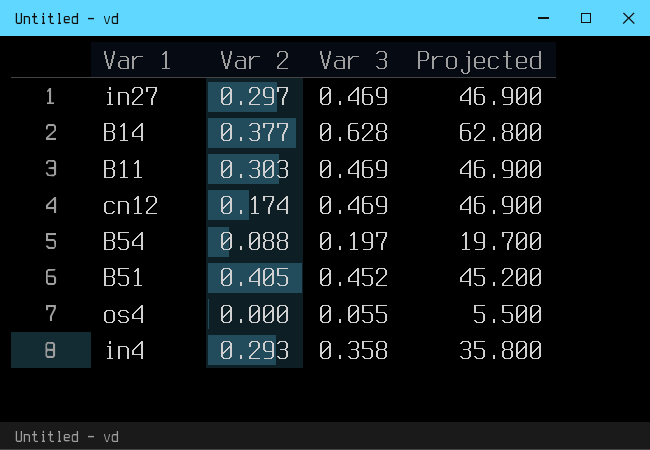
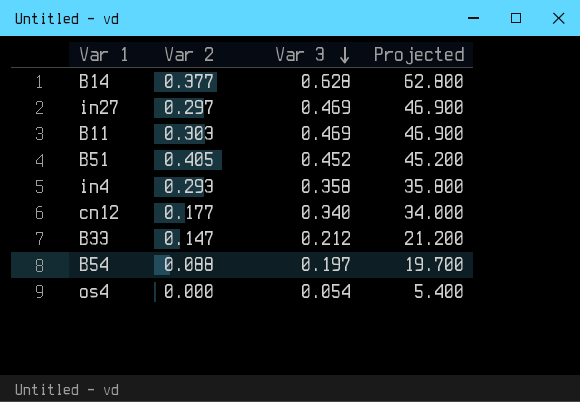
row order: none -> Var 3 descending
cn12 | Var 2: 0.174 -> 0.177
cn12 | Var 3: 0.469 -> 0.340
cn12 | Projected: 46.900 -> 34.000
row B33: none -> 0.147 | 0.212 | 21.200
os4 | Var 3: 0.055 -> 0.054
os4 | Projected: 5.500 -> 5.400

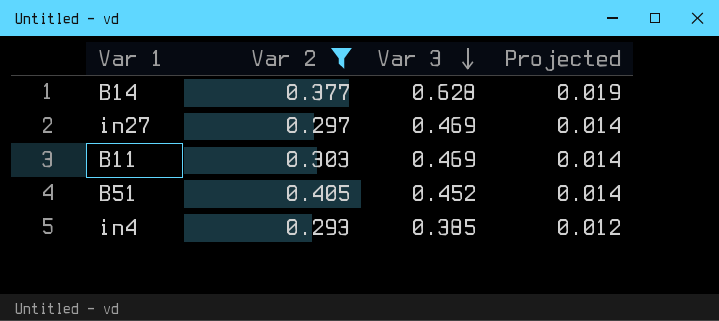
filter: none -> Var 2 >= 0.293
column Projected | formula: [Var 3] * 100 -> [Var 3] * 0.03
in4 | Var 3: 0.358 -> 0.385

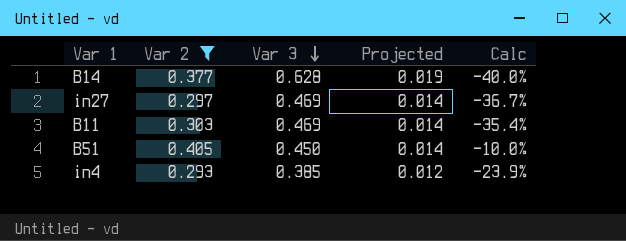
column Calc | formula: none -> ([Var 2] - [Var 3]) / [Var 3]
B51 | Var 3: 0.452 -> 0.450

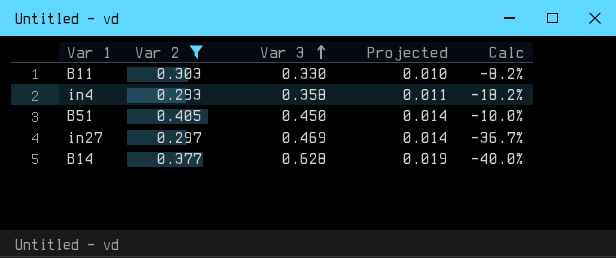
row order: Var 3 descending -> Var 3 ascending
B11 | Var 3: 0.469 -> 0.330
B11 | Projected: 0.014 -> 0.010
B11 | Calc: -35.4% -> -8.2%
in4 | Var 3: 0.385 -> 0.358
in4 | Projected: 0.012 -> 0.011
in4 | Calc: -23.9% -> -18.2%

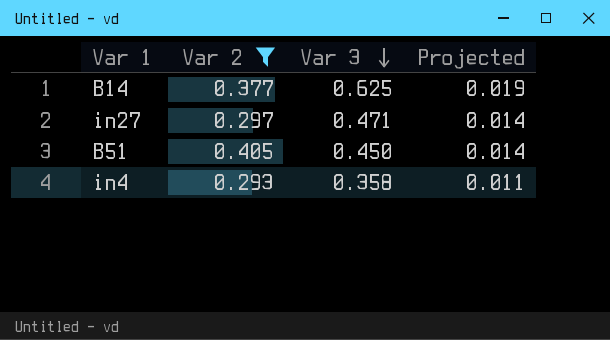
row order: Var 3 ascending -> Var 3 descending
column Calc | formula: ([Var 2] - [Var 3]) / [Var 3] -> none
row B11: 0.303 | 0.330 | 0.010 | -8.2% -> none
B14 | Var 3: 0.628 -> 0.625
in27 | Var 3: 0.469 -> 0.471

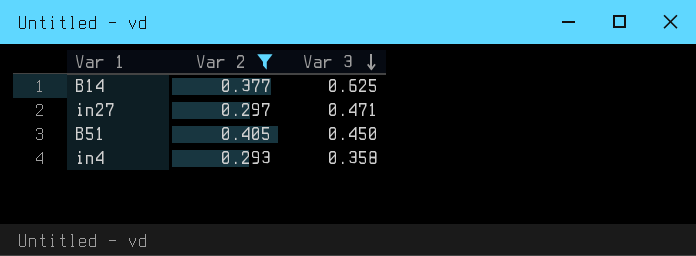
column Projected | formula: [Var 3] * 0.03 -> none

